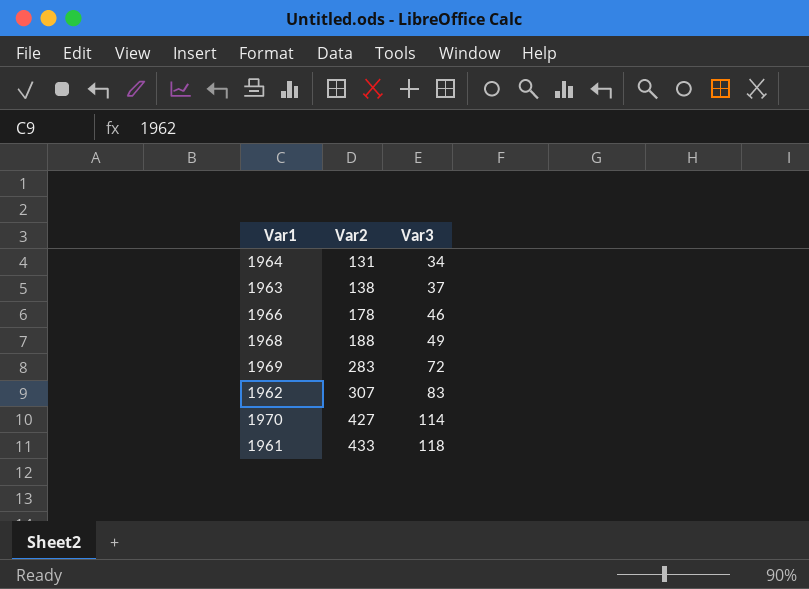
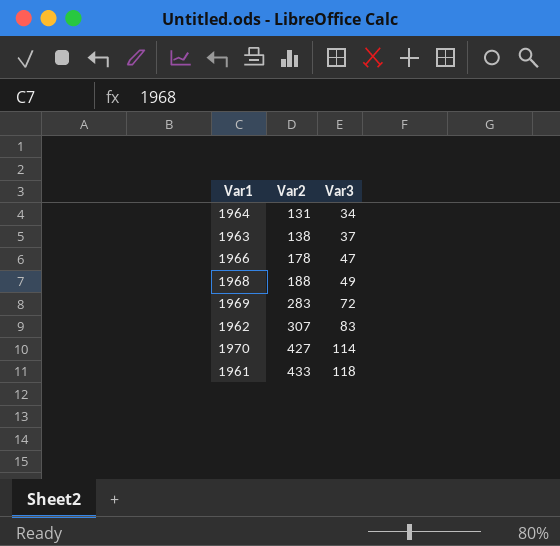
1966 | Var3: 46 -> 47

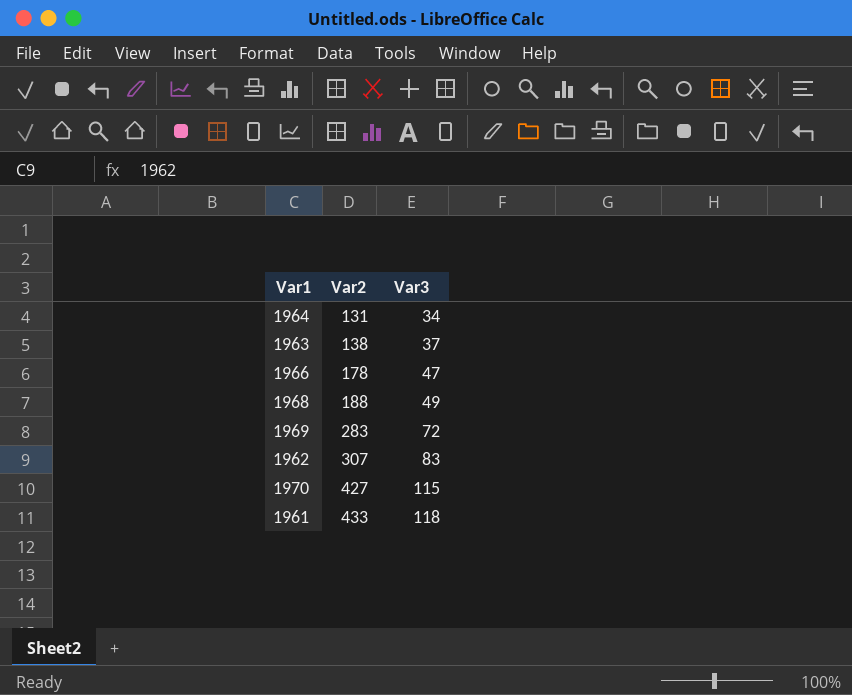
1970 | Var3: 114 -> 115

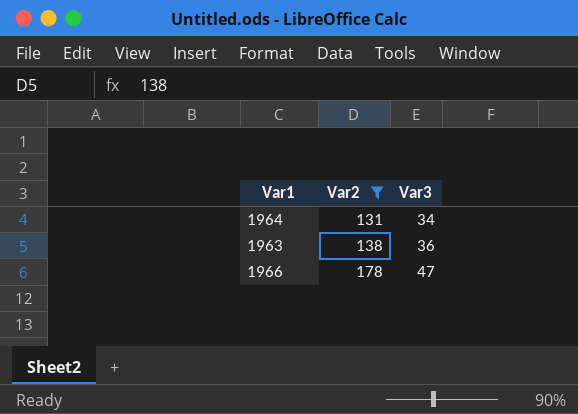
filter: none -> Var2 <= 178
1963 | Var3: 37 -> 36

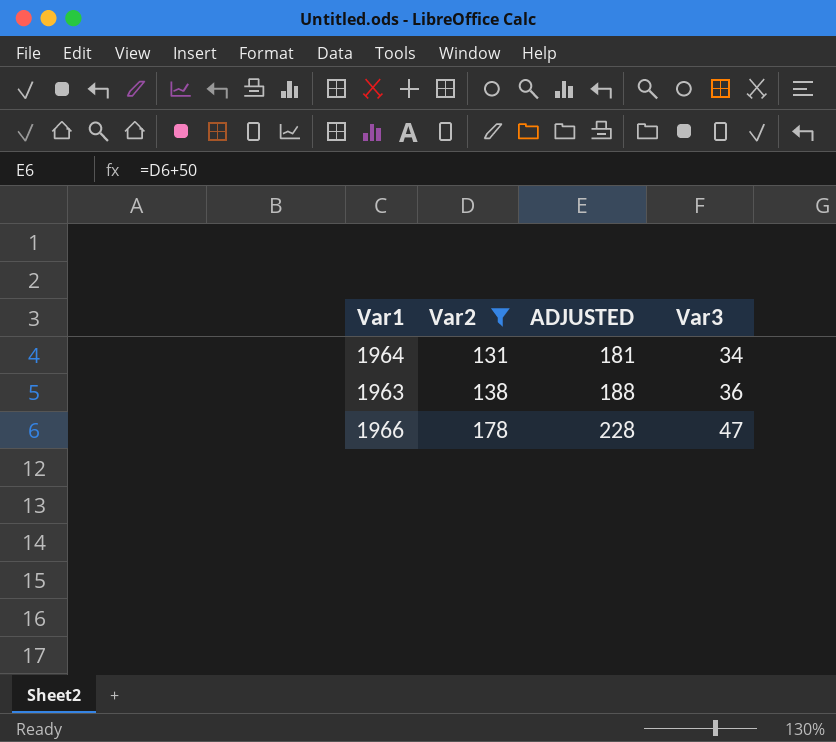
column ADJUSTED | formula: none -> [Var2] + 50

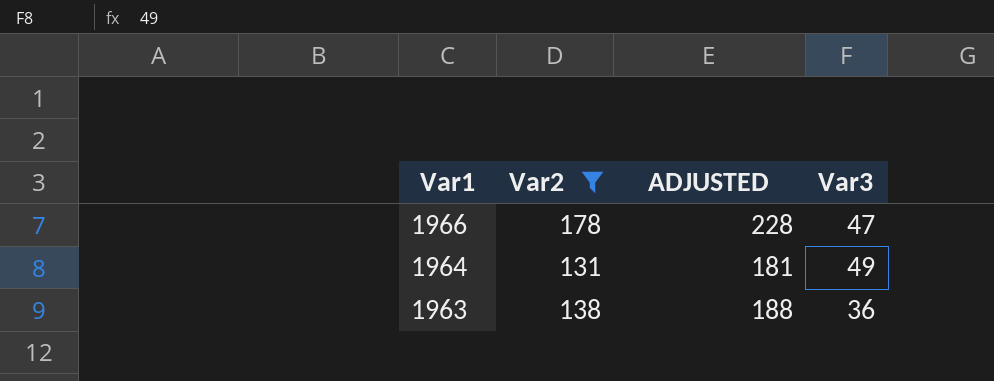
row order: Var2 ascending -> Var1 descending
1964 | Var3: 34 -> 49

